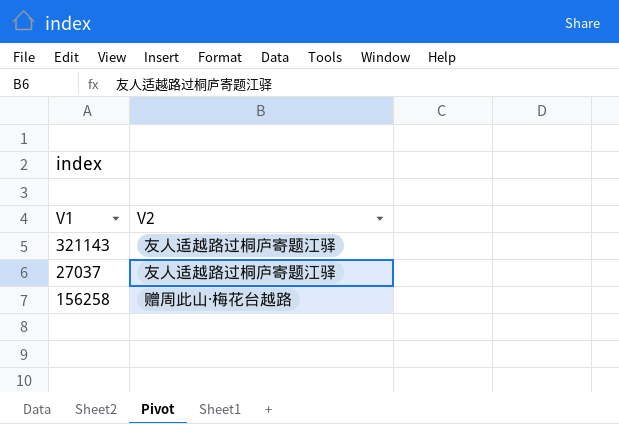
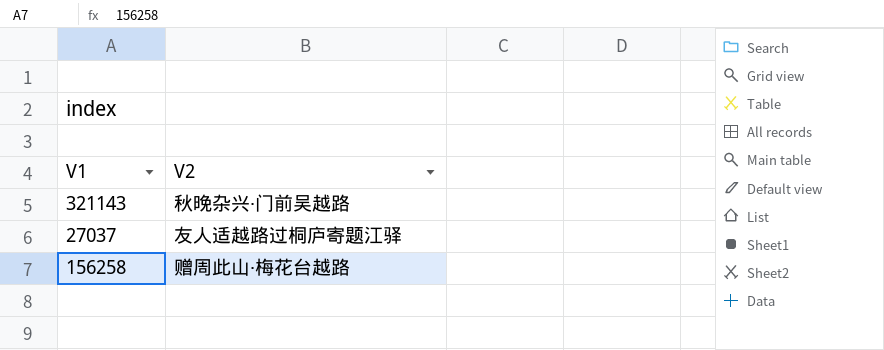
321143 | V2: 友人适越路过桐庐寄题江驿 -> 秋晚杂兴·门前吴越路

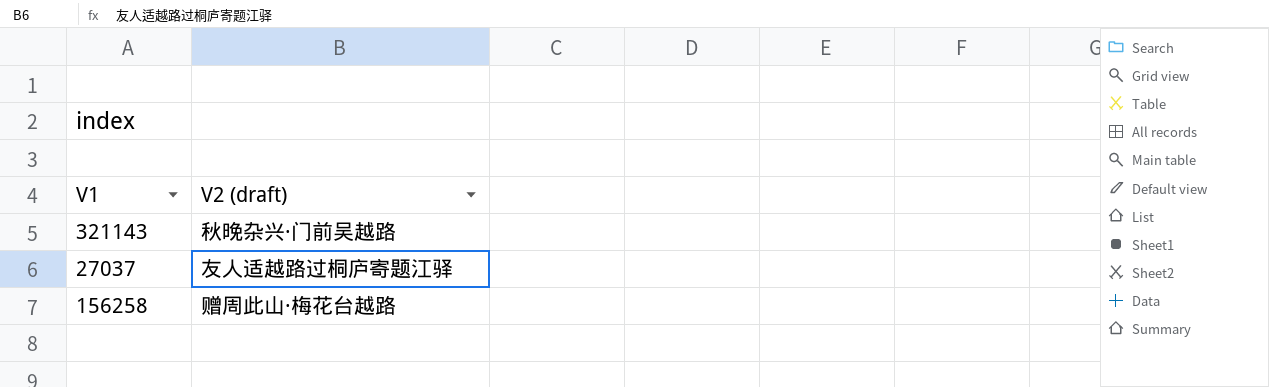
column name: V2 -> V2 (draft)

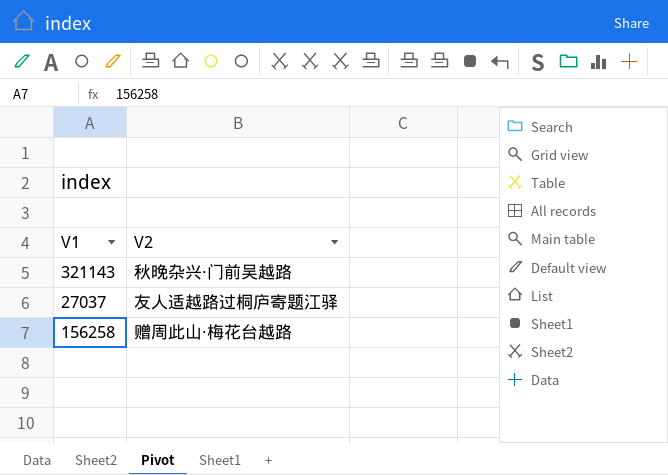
column name: V2 (draft) -> V2

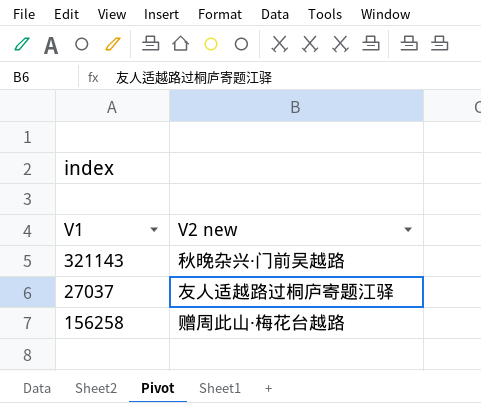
column name: V2 -> V2 new

